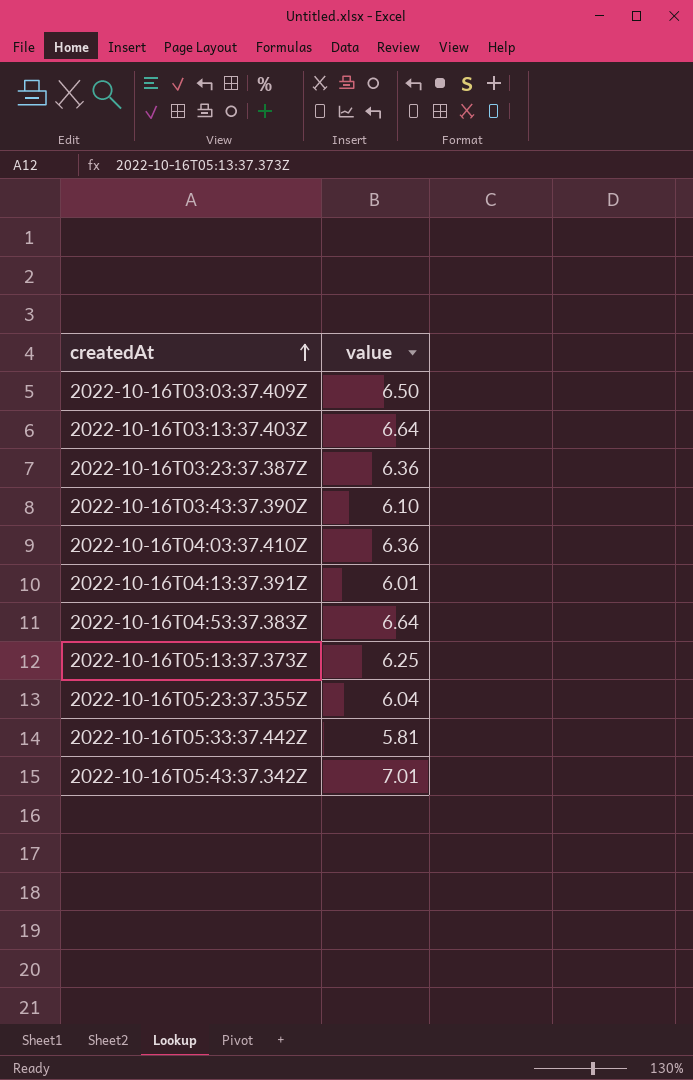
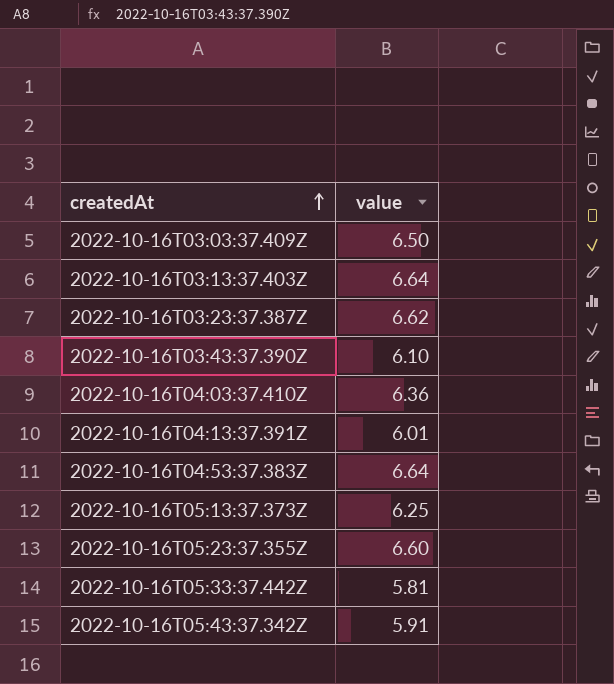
2022-10-16T03:23:37.387Z | value: 6.36 -> 6.62
2022-10-16T05:23:37.355Z | value: 6.04 -> 6.60
2022-10-16T05:43:37.342Z | value: 7.01 -> 5.91

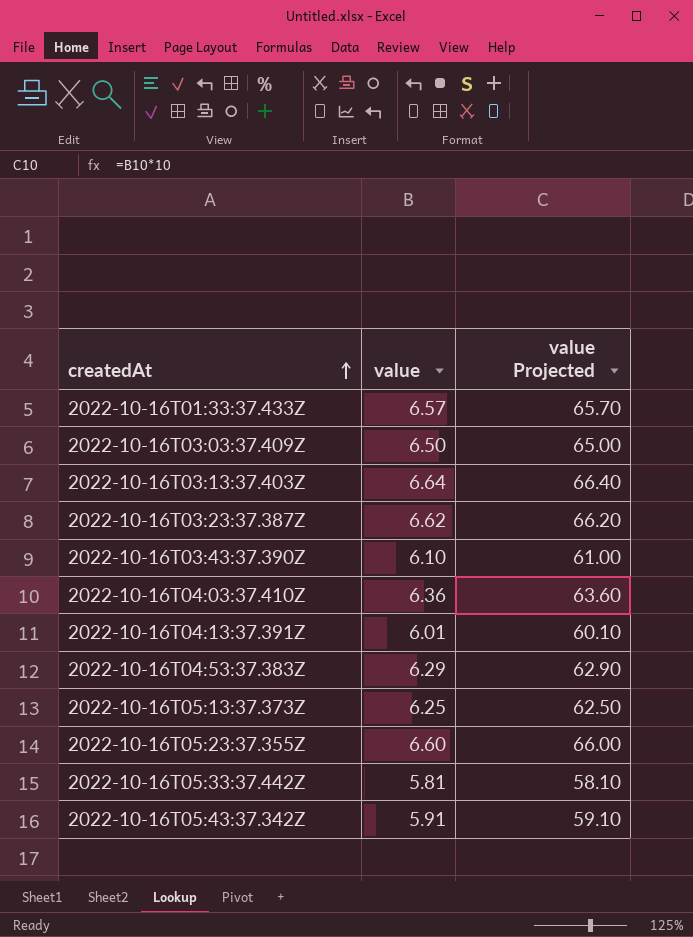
column value Projected | formula: none -> [value] * 10
row 2022-10-16T01:33:37.433Z: none -> 6.57 | 65.70
2022-10-16T04:53:37.383Z | value: 6.64 -> 6.29

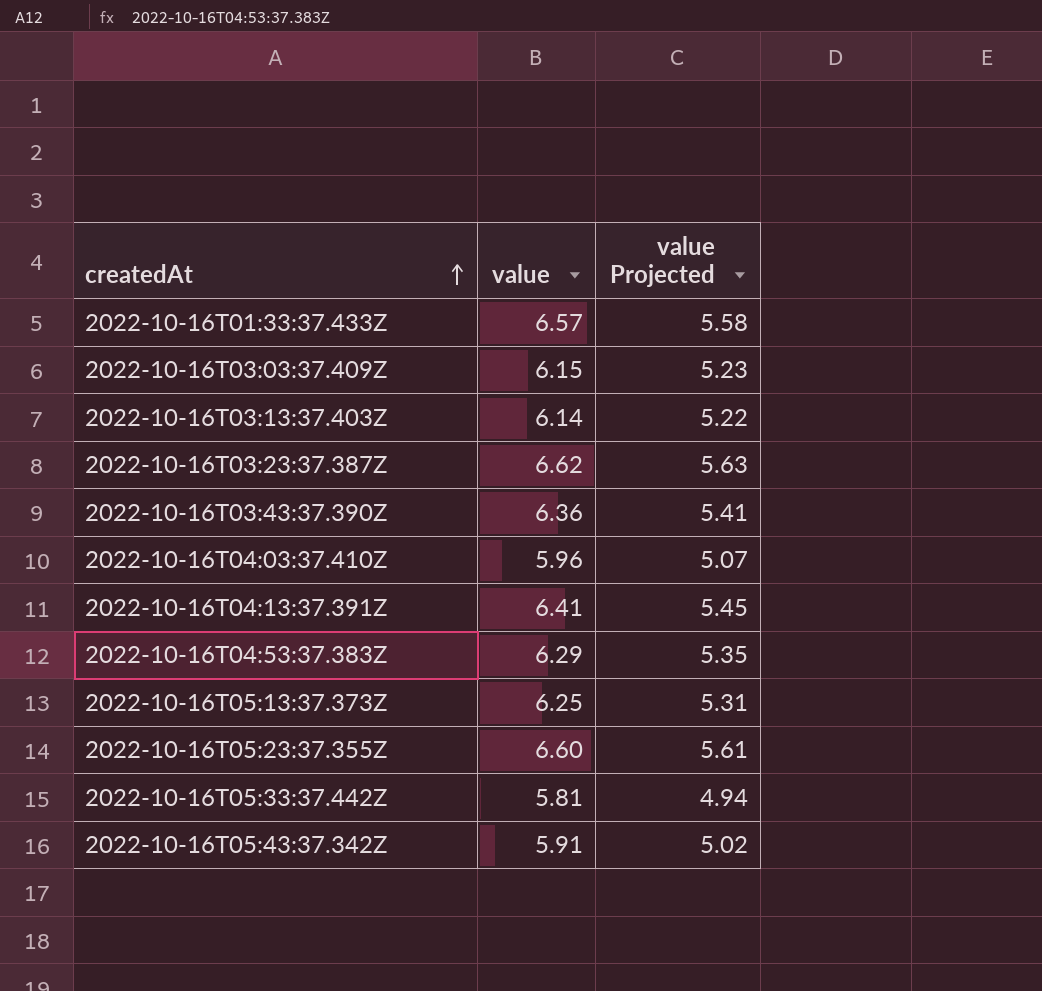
column value Projected | formula: [value] * 10 -> [value] * 0.85
2022-10-16T03:03:37.409Z | value: 6.50 -> 6.15
2022-10-16T03:13:37.403Z | value: 6.64 -> 6.14
2022-10-16T03:43:37.390Z | value: 6.10 -> 6.36
2022-10-16T04:03:37.410Z | value: 6.36 -> 5.96
2022-10-16T04:13:37.391Z | value: 6.01 -> 6.41

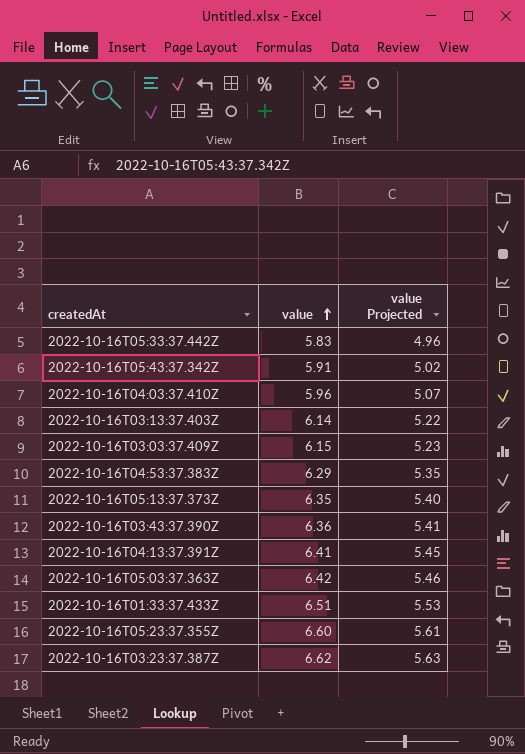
row order: createdAt ascending -> value ascending
2022-10-16T05:33:37.442Z | value: 5.81 -> 5.83
2022-10-16T05:33:37.442Z | value Projected: 4.94 -> 4.96
2022-10-16T05:13:37.373Z | value: 6.25 -> 6.35
2022-10-16T05:13:37.373Z | value Projected: 5.31 -> 5.40
row 2022-10-16T05:03:37.363Z: none -> 6.42 | 5.46
2022-10-16T01:33:37.433Z | value: 6.57 -> 6.51
2022-10-16T01:33:37.433Z | value Projected: 5.58 -> 5.53

